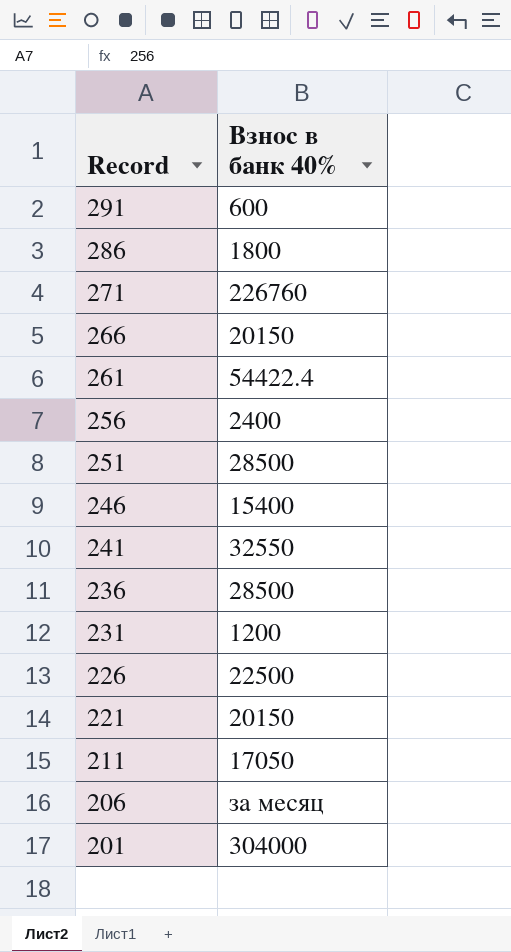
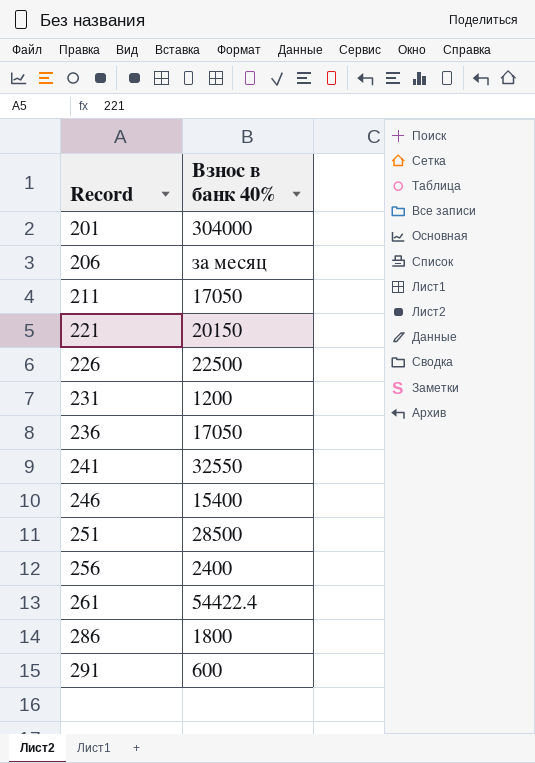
row order: Record descending -> Record ascending
row 271: 226760 -> none
row 266: 20150 -> none
236 | Взнос в банк 40%: 28500 -> 17050

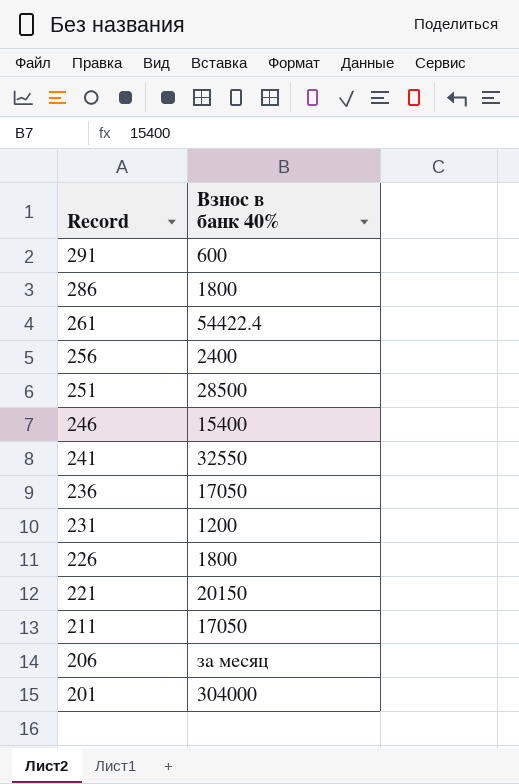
row order: Record ascending -> Record descending
226 | Взнос в банк 40%: 22500 -> 1800

